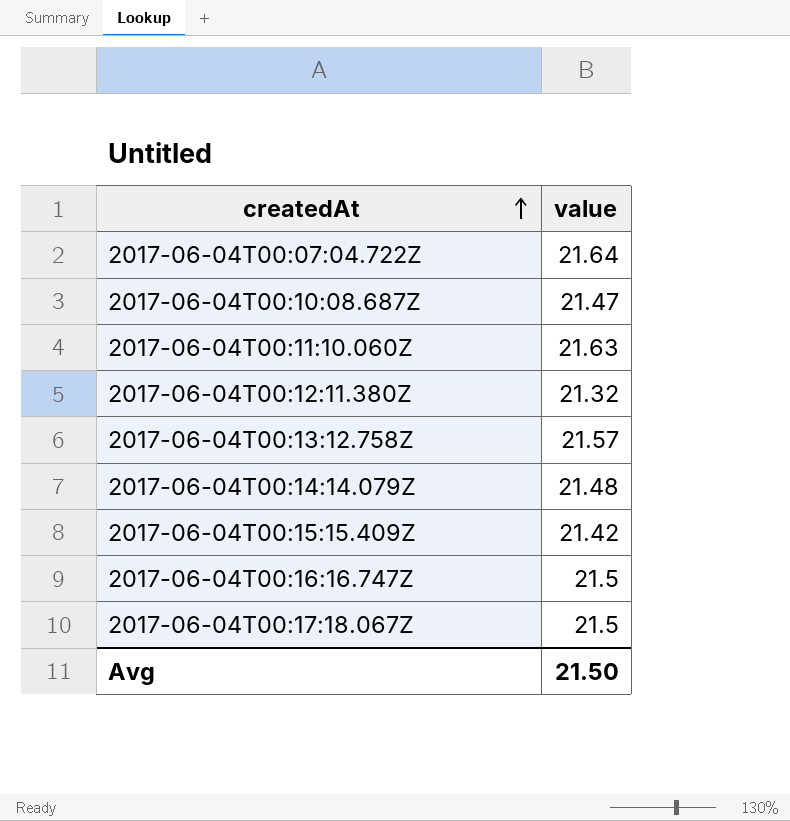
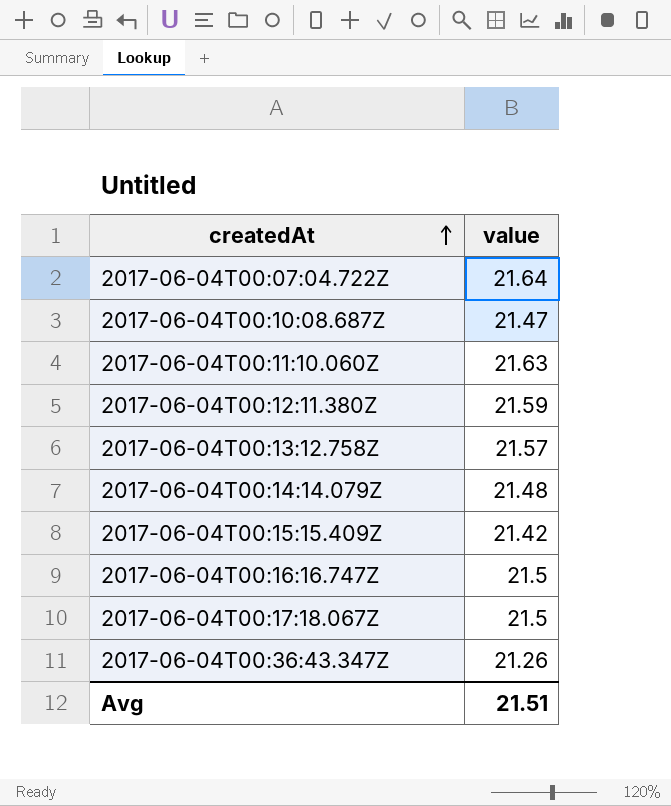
2017-06-04T00:12:11.380Z | value: 21.32 -> 21.59
row 2017-06-04T00:36:43.347Z: none -> 21.26
Avg | value: 21.50 -> 21.51

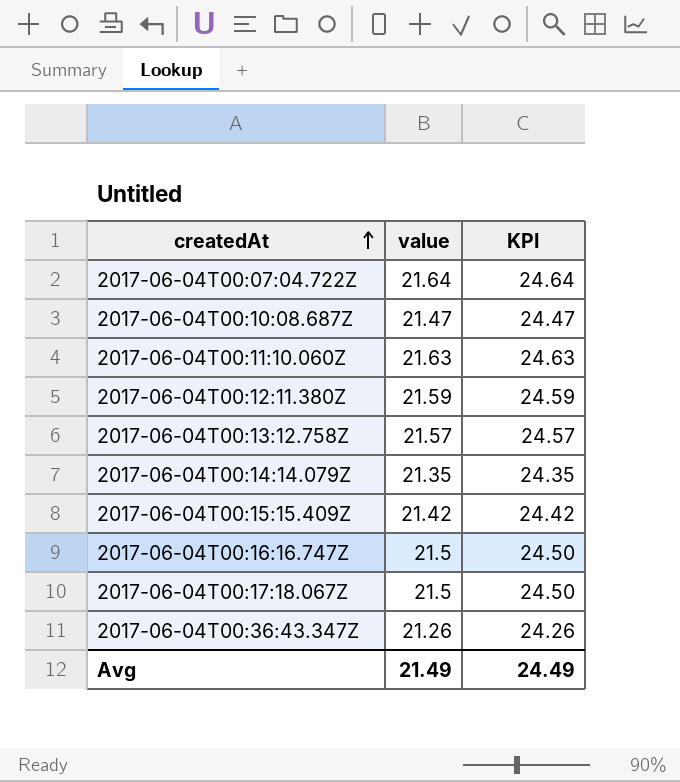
column KPI | formula: none -> [value] + 3
2017-06-04T00:14:14.079Z | value: 21.48 -> 21.35
Avg | value: 21.51 -> 21.49

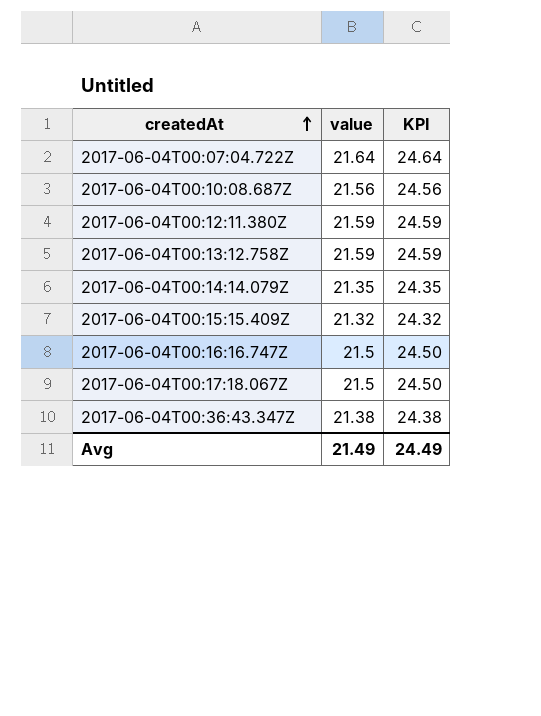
row 2017-06-04T00:11:10.060Z: 21.63 | 24.63 -> none
2017-06-04T00:10:08.687Z | value: 21.47 -> 21.56
2017-06-04T00:10:08.687Z | KPI: 24.47 -> 24.56
2017-06-04T00:13:12.758Z | value: 21.57 -> 21.59
2017-06-04T00:13:12.758Z | KPI: 24.57 -> 24.59
2017-06-04T00:15:15.409Z | value: 21.42 -> 21.32
2017-06-04T00:15:15.409Z | KPI: 24.42 -> 24.32
2017-06-04T00:36:43.347Z | value: 21.26 -> 21.38
2017-06-04T00:36:43.347Z | KPI: 24.26 -> 24.38

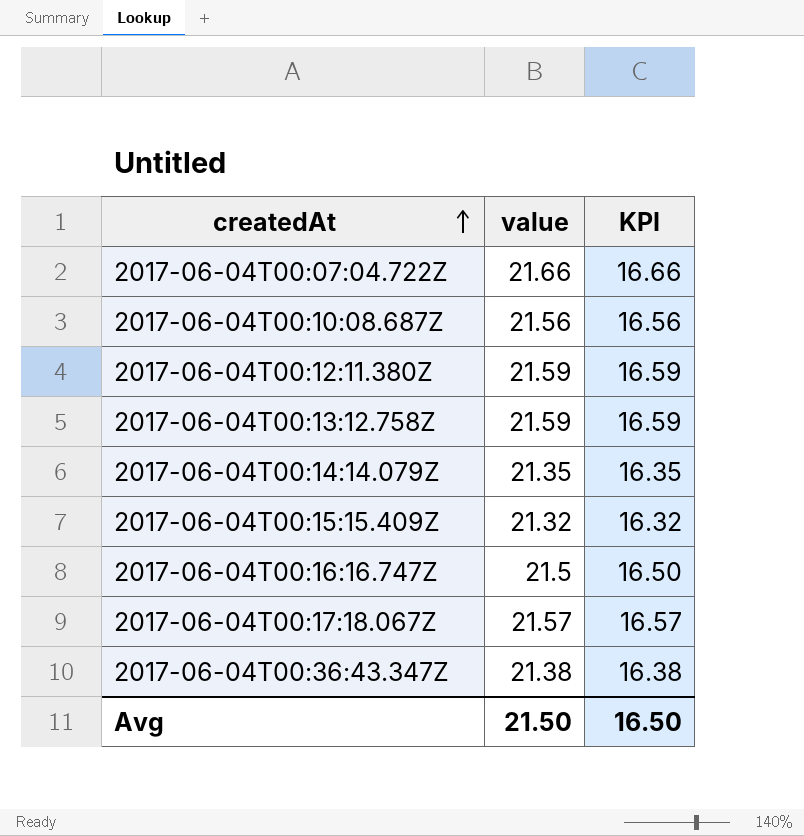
column KPI | formula: [value] + 3 -> [value] - 5
2017-06-04T00:07:04.722Z | value: 21.64 -> 21.66
2017-06-04T00:17:18.067Z | value: 21.5 -> 21.57
Avg | value: 21.49 -> 21.50
Avg | KPI: 24.49 -> 16.50

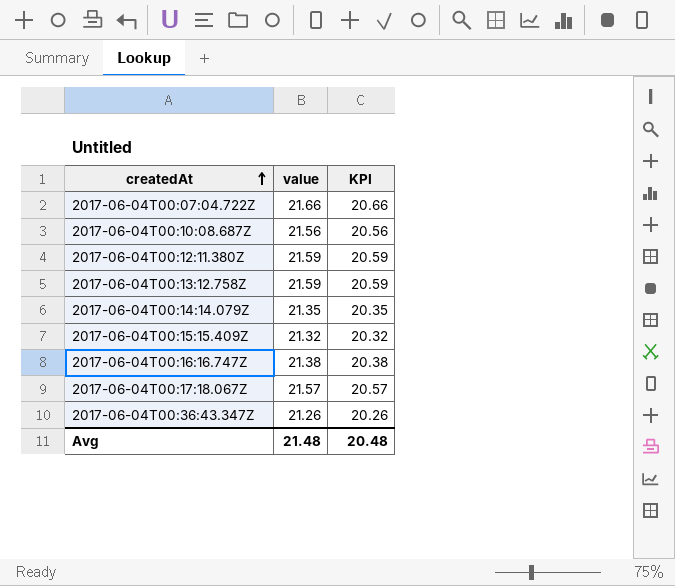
column KPI | formula: [value] - 5 -> [value] - 1
2017-06-04T00:16:16.747Z | value: 21.5 -> 21.38
2017-06-04T00:36:43.347Z | value: 21.38 -> 21.26
Avg | value: 21.50 -> 21.48
Avg | KPI: 16.50 -> 20.48

